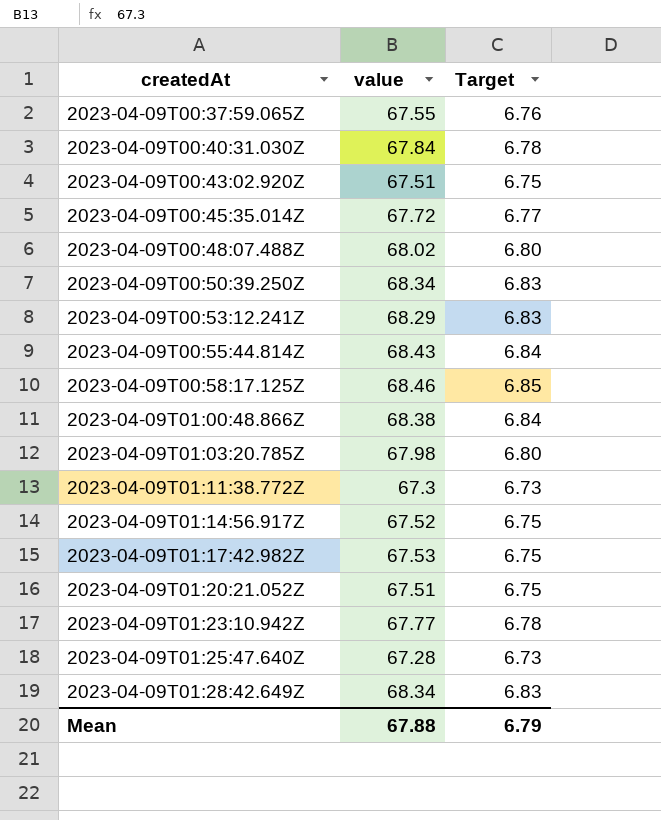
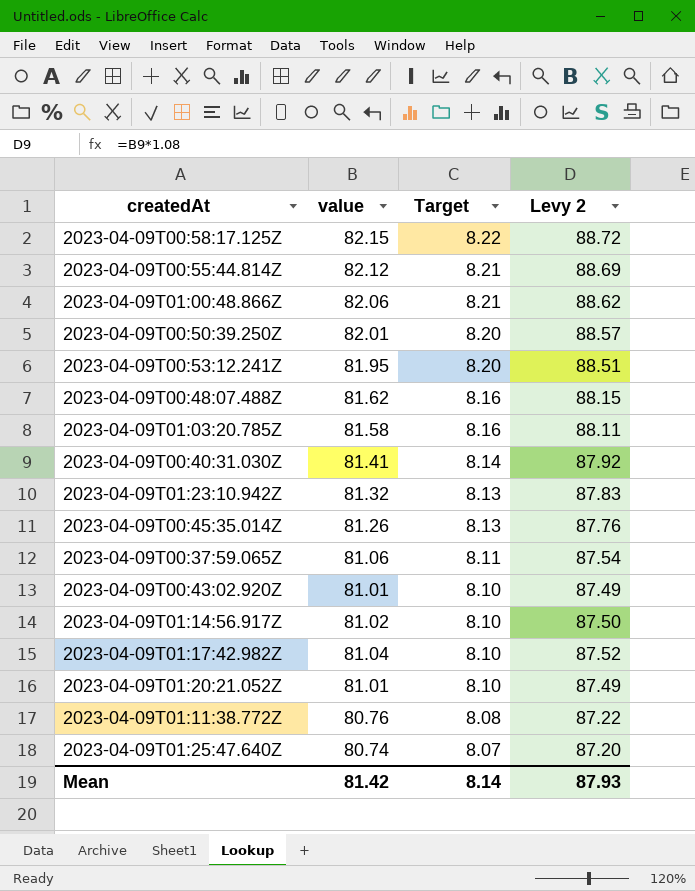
row order: createdAt ascending -> Target descending
column Levy 2 | formula: none -> [value] * 1.08
row 2023-04-09T01:28:42.649Z: 68.34 | 6.83 -> none
2023-04-09T00:58:17.125Z | value: 68.46 -> 82.15
2023-04-09T00:58:17.125Z | Target: 6.85 -> 8.22
2023-04-09T00:55:44.814Z | value: 68.43 -> 82.12
2023-04-09T00:55:44.814Z | Target: 6.84 -> 8.21
2023-04-09T01:00:48.866Z | value: 68.38 -> 82.06
2023-04-09T01:00:48.866Z | Target: 6.84 -> 8.21
2023-04-09T00:50:39.250Z | value: 68.34 -> 82.01
2023-04-09T00:50:39.250Z | Target: 6.83 -> 8.20
2023-04-09T00:53:12.241Z | value: 68.29 -> 81.95
2023-04-09T00:53:12.241Z | Target: 6.83 -> 8.20
2023-04-09T00:48:07.488Z | value: 68.02 -> 81.62
2023-04-09T00:48:07.488Z | Target: 6.80 -> 8.16
2023-04-09T01:03:20.785Z | value: 67.98 -> 81.58
2023-04-09T01:03:20.785Z | Target: 6.80 -> 8.16
2023-04-09T00:40:31.030Z | value: 67.84 -> 81.41
2023-04-09T00:40:31.030Z | Target: 6.78 -> 8.14
2023-04-09T01:23:10.942Z | value: 67.77 -> 81.32
2023-04-09T01:23:10.942Z | Target: 6.78 -> 8.13
2023-04-09T00:45:35.014Z | value: 67.72 -> 81.26
2023-04-09T00:45:35.014Z | Target: 6.77 -> 8.13
2023-04-09T00:37:59.065Z | value: 67.55 -> 81.06
2023-04-09T00:37:59.065Z | Target: 6.76 -> 8.11
2023-04-09T00:43:02.920Z | value: 67.51 -> 81.01
2023-04-09T00:43:02.920Z | Target: 6.75 -> 8.10
2023-04-09T01:14:56.917Z | value: 67.52 -> 81.02
2023-04-09T01:14:56.917Z | Target: 6.75 -> 8.10
2023-04-09T01:17:42.982Z | value: 67.53 -> 81.04
2023-04-09T01:17:42.982Z | Target: 6.75 -> 8.10
2023-04-09T01:20:21.052Z | value: 67.51 -> 81.01
2023-04-09T01:20:21.052Z | Target: 6.75 -> 8.10
2023-04-09T01:11:38.772Z | value: 67.3 -> 80.76
2023-04-09T01:11:38.772Z | Target: 6.73 -> 8.08
2023-04-09T01:25:47.640Z | value: 67.28 -> 80.74
2023-04-09T01:25:47.640Z | Target: 6.73 -> 8.07
Mean | value: 67.88 -> 81.42
Mean | Target: 6.79 -> 8.14

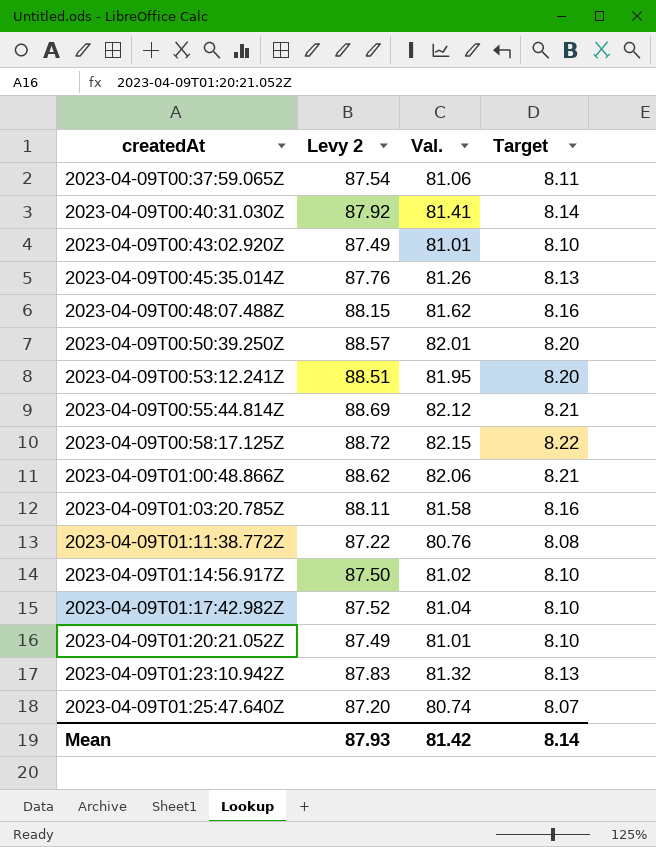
row order: Target descending -> createdAt ascending
column Levy 2 | position: 4 -> 2
column name: value -> Val.

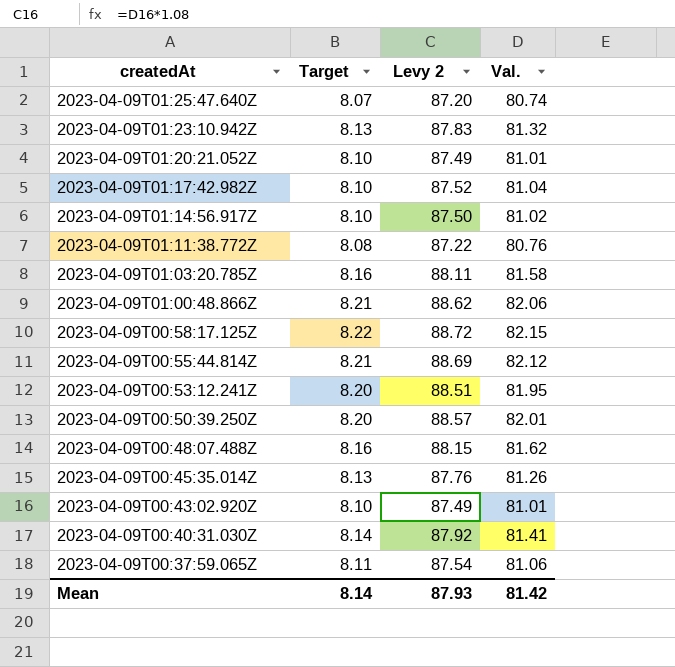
row order: createdAt ascending -> createdAt descending
column Target | position: 4 -> 2

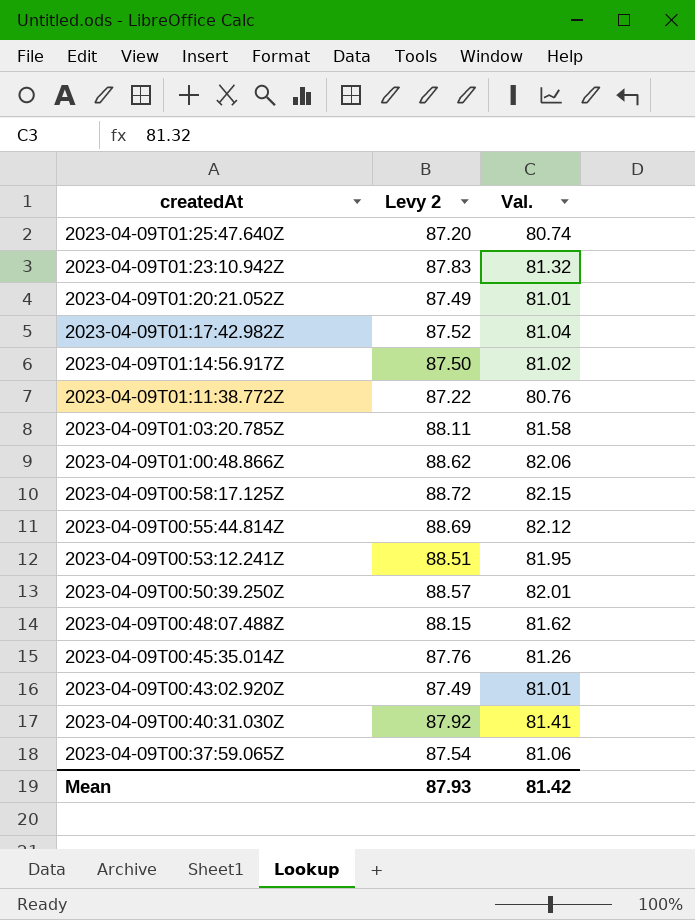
column Target | formula: [Val.] * 0.1 -> none

